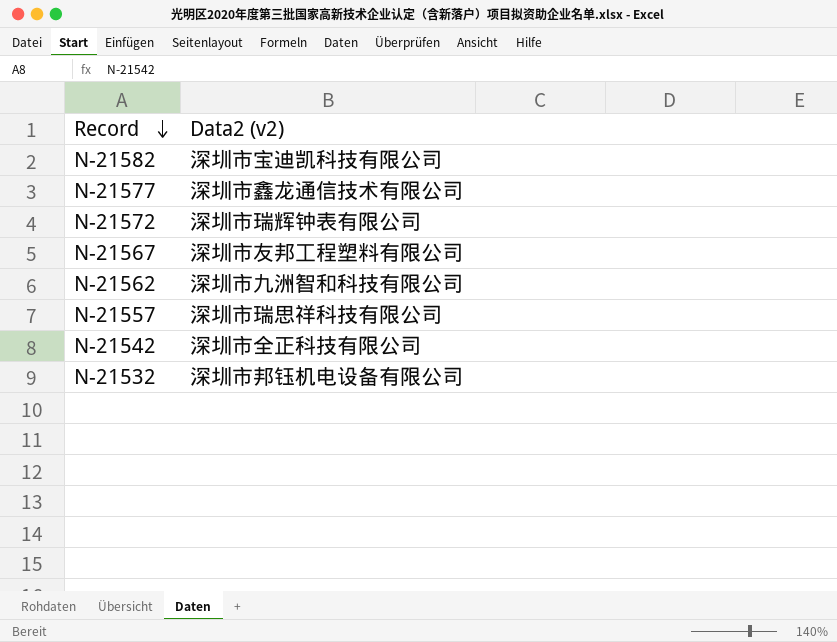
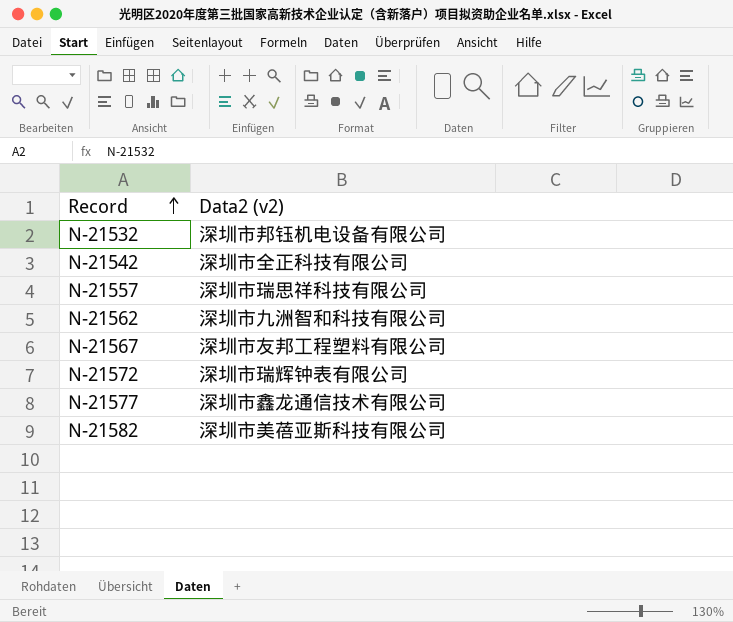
row order: Record descending -> Record ascending
N-21582 | Data2 (v2): 深圳市宝迪凯科技有限公司 -> 深圳市美蓓亚斯科技有限公司

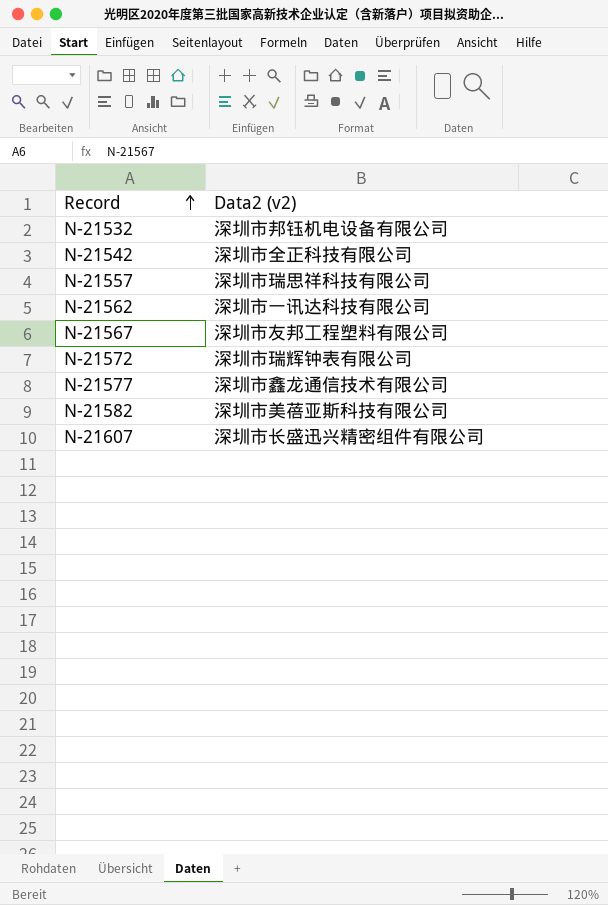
N-21562 | Data2 (v2): 深圳市九洲智和科技有限公司 -> 深圳市一讯达科技有限公司
row N-21607: none -> 深圳市长盛迅兴精密组件有限公司

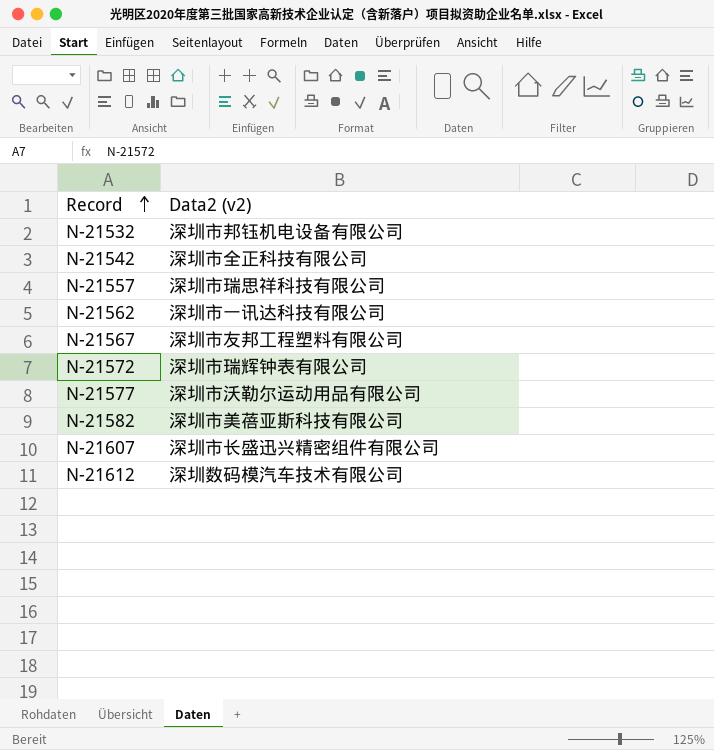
N-21577 | Data2 (v2): 深圳市鑫龙通信技术有限公司 -> 深圳市沃勒尔运动用品有限公司
row N-21612: none -> 深圳数码模汽车技术有限公司

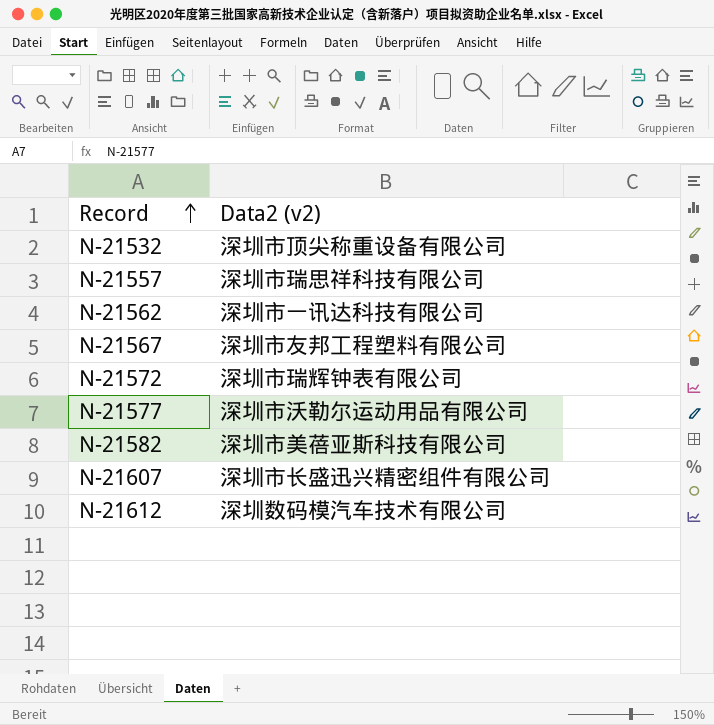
row N-21542: 深圳市全正科技有限公司 -> none
N-21532 | Data2 (v2): 深圳市邦钰机电设备有限公司 -> 深圳市顶尖称重设备有限公司

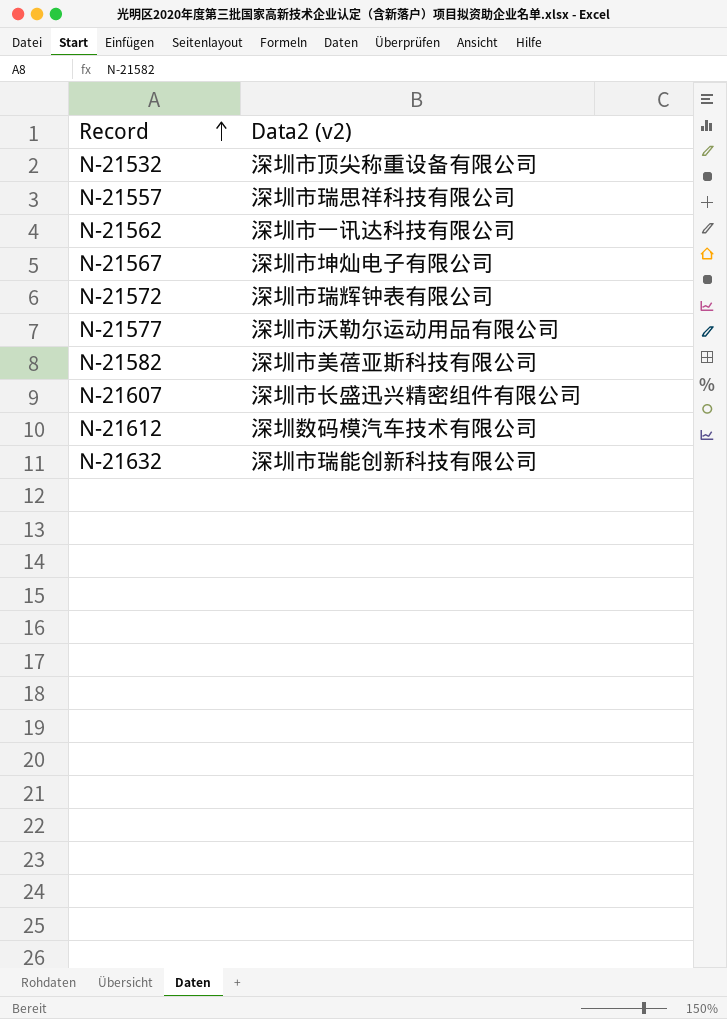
N-21567 | Data2 (v2): 深圳市友邦工程塑料有限公司 -> 深圳市坤灿电子有限公司
row N-21632: none -> 深圳市瑞能创新科技有限公司

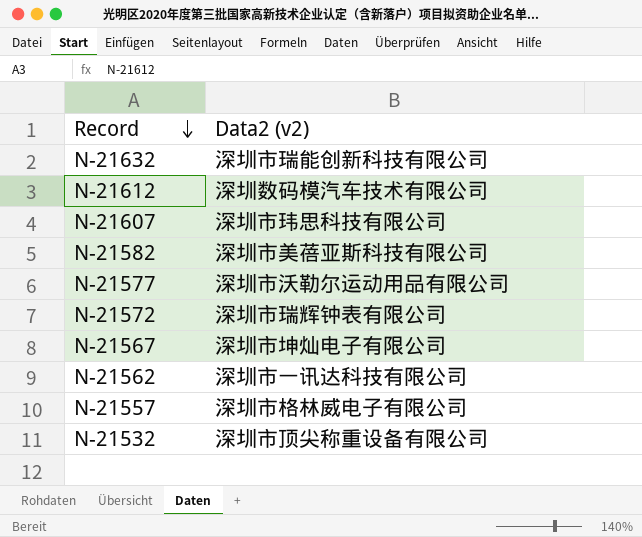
row order: Record ascending -> Record descending
N-21607 | Data2 (v2): 深圳市长盛迅兴精密组件有限公司 -> 深圳市玮思科技有限公司
N-21557 | Data2 (v2): 深圳市瑞思祥科技有限公司 -> 深圳市格林威电子有限公司

